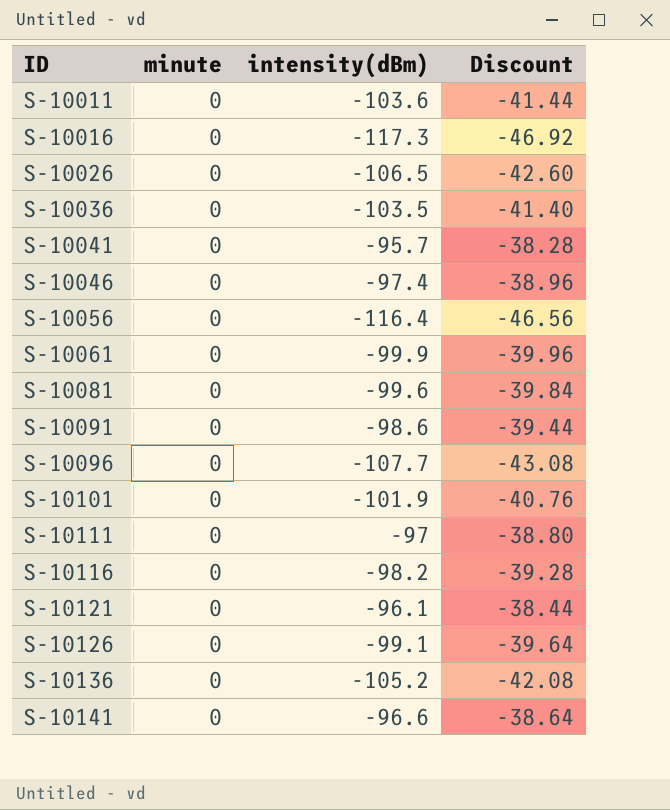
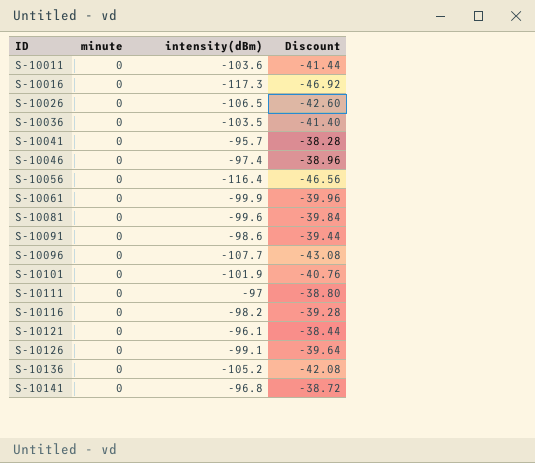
S-10141 | intensity(dBm): -96.6 -> -96.8
S-10141 | Discount: -38.64 -> -38.72

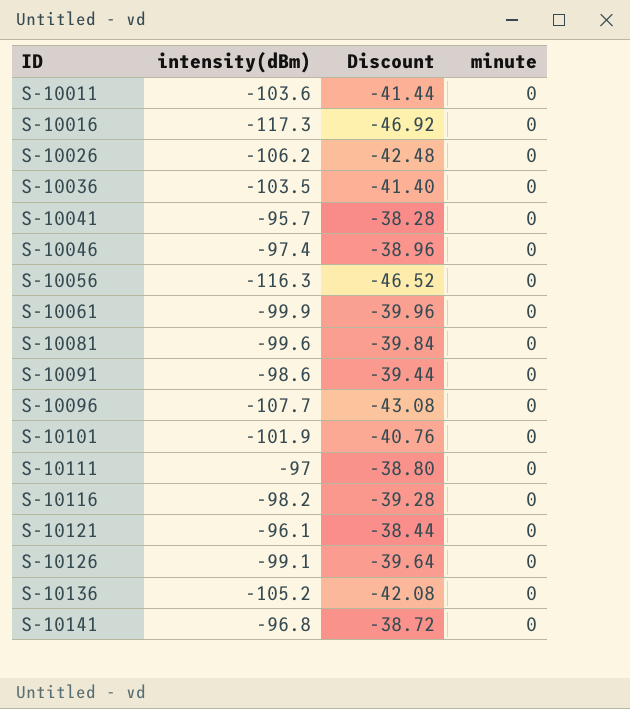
column minute | position: 2 -> 4
S-10026 | intensity(dBm): -106.5 -> -106.2
S-10026 | Discount: -42.60 -> -42.48
S-10056 | intensity(dBm): -116.4 -> -116.3
S-10056 | Discount: -46.56 -> -46.52

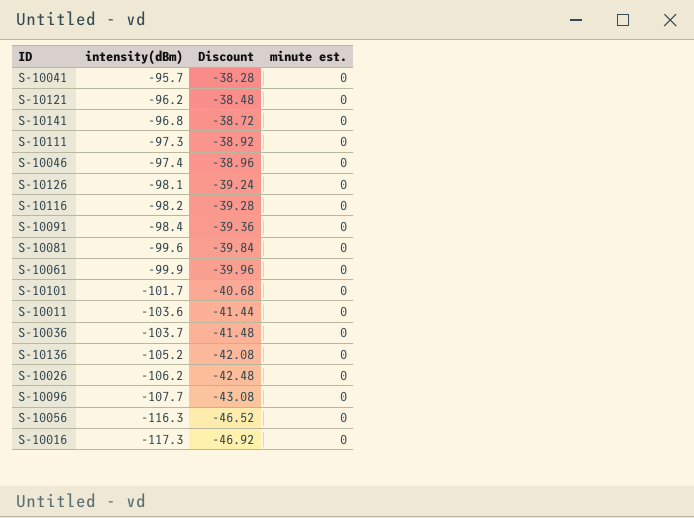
row order: ID ascending -> intensity(dBm) descending
column name: minute -> minute est.
S-10121 | intensity(dBm): -96.1 -> -96.2
S-10121 | Discount: -38.44 -> -38.48
S-10111 | intensity(dBm): -97 -> -97.3
S-10111 | Discount: -38.80 -> -38.92
S-10126 | intensity(dBm): -99.1 -> -98.1
S-10126 | Discount: -39.64 -> -39.24
S-10091 | intensity(dBm): -98.6 -> -98.4
S-10091 | Discount: -39.44 -> -39.36
S-10101 | intensity(dBm): -101.9 -> -101.7
S-10101 | Discount: -40.76 -> -40.68
S-10036 | intensity(dBm): -103.5 -> -103.7
S-10036 | Discount: -41.40 -> -41.48

